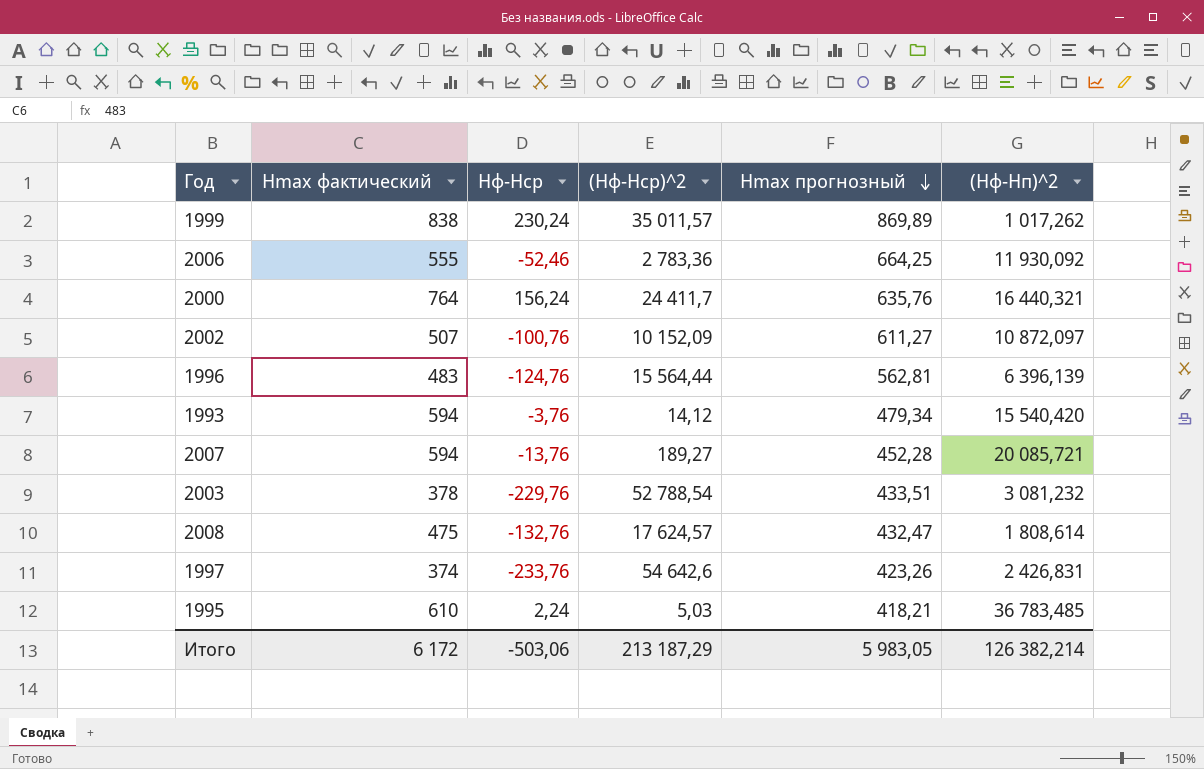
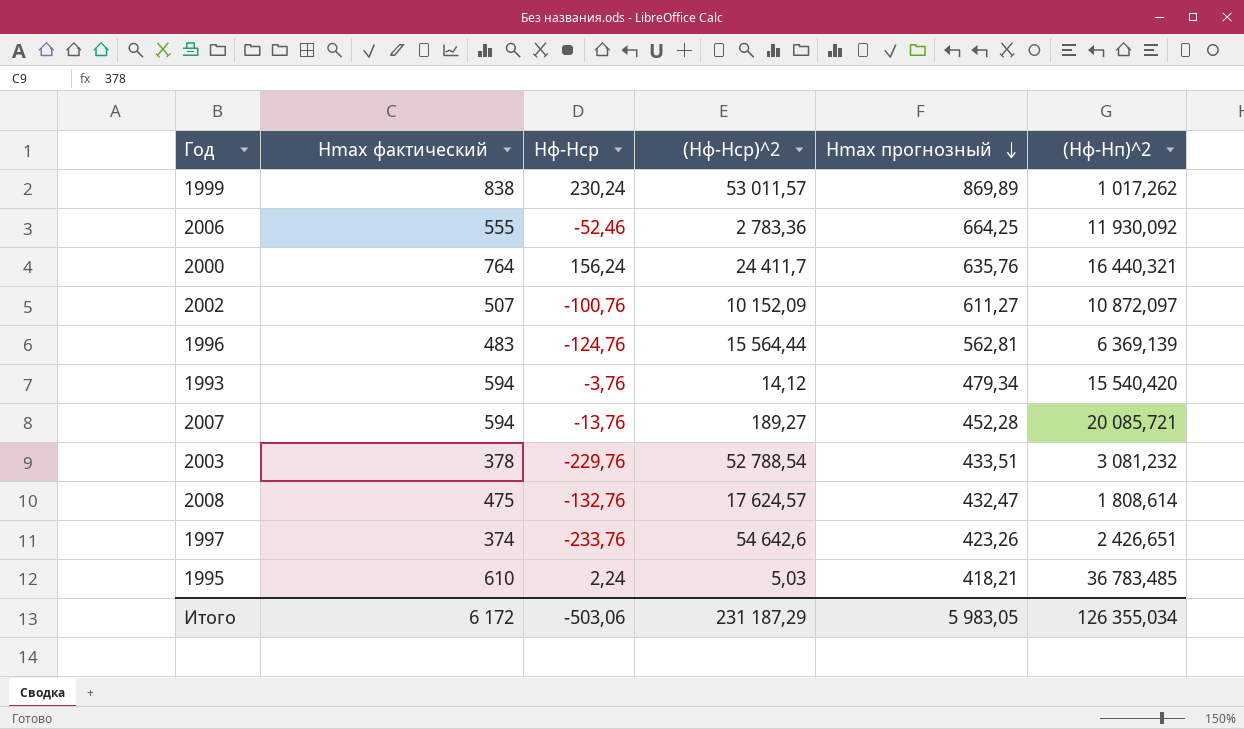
1999 | (Hф-Hср)^2: 35 011,57 -> 53 011,57
1996 | (Hф-Hп)^2: 6 396,139 -> 6 369,139
1997 | (Hф-Hп)^2: 2 426,831 -> 2 426,651
Итого | (Hф-Hср)^2: 213 187,29 -> 231 187,29
Итого | (Hф-Hп)^2: 126 382,214 -> 126 355,034

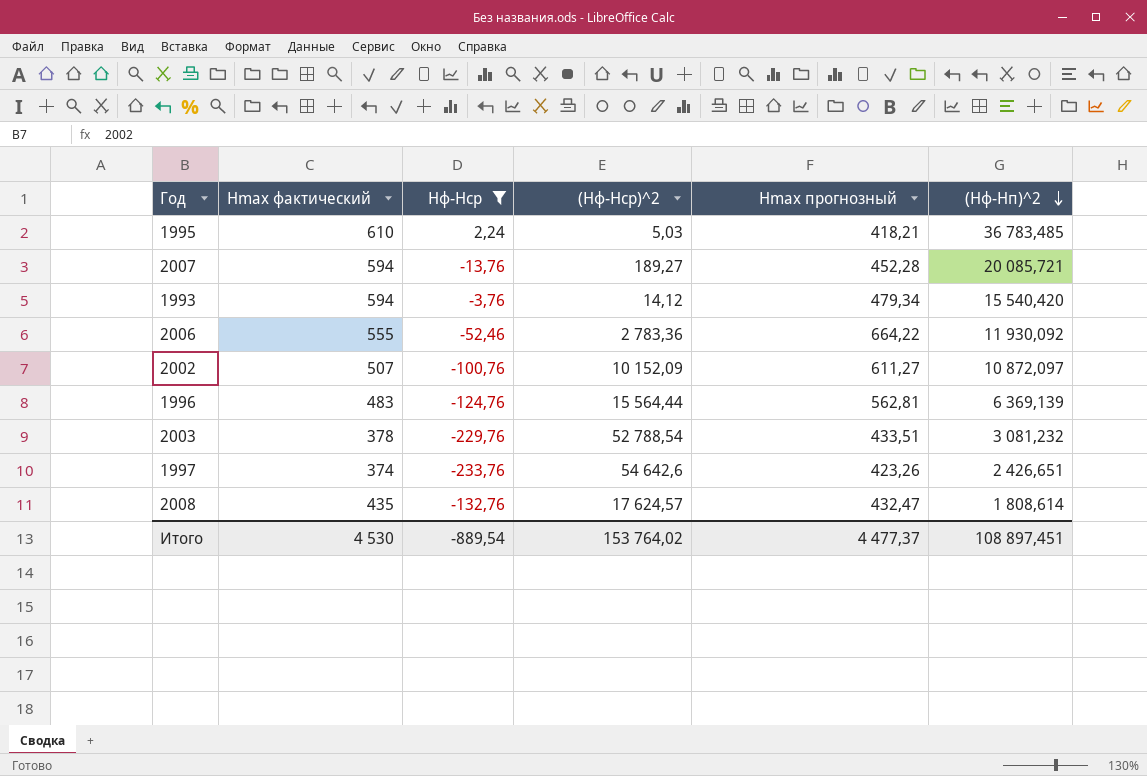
filter: none -> Hф-Hср <= 2,24
row order: Hmax прогнозный descending -> (Hф-Hп)^2 descending
2006 | Hmax прогнозный: 664,25 -> 664,22
2008 | Hmax фактический: 475 -> 435
Итого | Hmax фактический: 6 172 -> 4 530
Итого | Hф-Hср: -503,06 -> -889,54
Итого | (Hф-Hср)^2: 231 187,29 -> 153 764,02
Итого | Hmax прогнозный: 5 983,05 -> 4 477,37
Итого | (Hф-Hп)^2: 126 355,034 -> 108 897,451

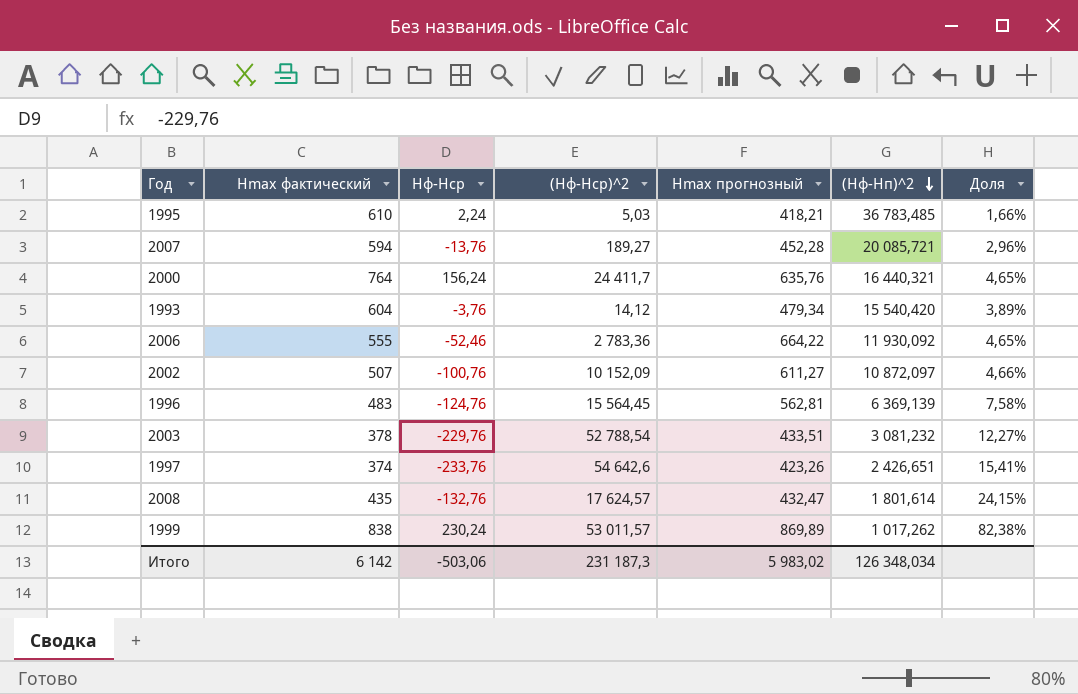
filter: Hф-Hср <= 2,24 -> none
column Доля | formula: none -> [Hmax фактический] / [(Hф-Hп)^2]
1993 | Hmax фактический: 594 -> 604
1996 | (Hф-Hср)^2: 15 564,44 -> 15 564,45
2008 | (Hф-Hп)^2: 1 808,614 -> 1 801,614
Итого | Hmax фактический: 4 530 -> 6 142
Итого | Hф-Hср: -889,54 -> -503,06
Итого | (Hф-Hср)^2: 153 764,02 -> 231 187,3
Итого | Hmax прогнозный: 4 477,37 -> 5 983,02
Итого | (Hф-Hп)^2: 108 897,451 -> 126 348,034

